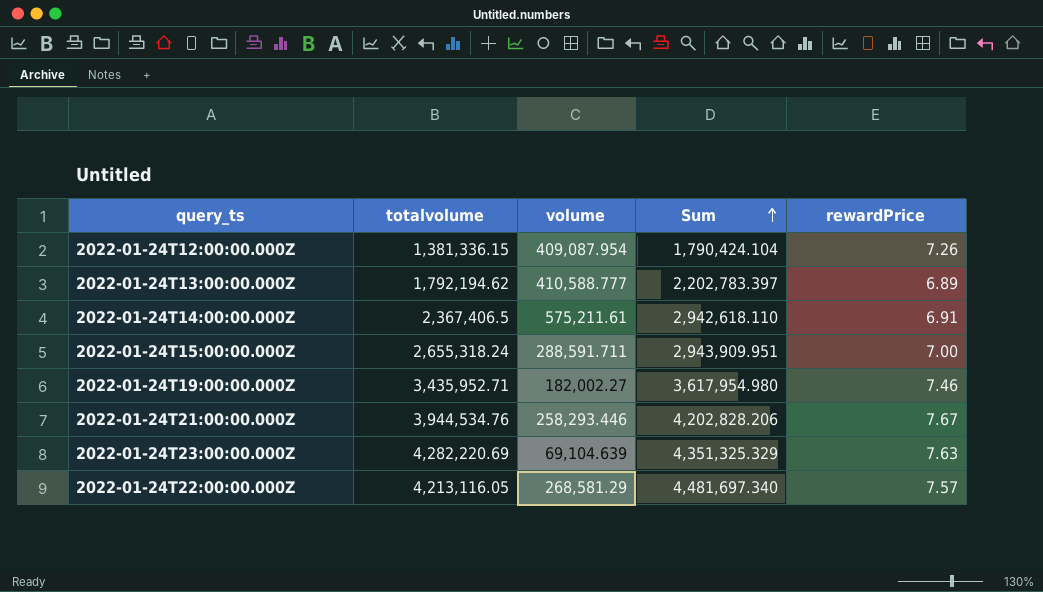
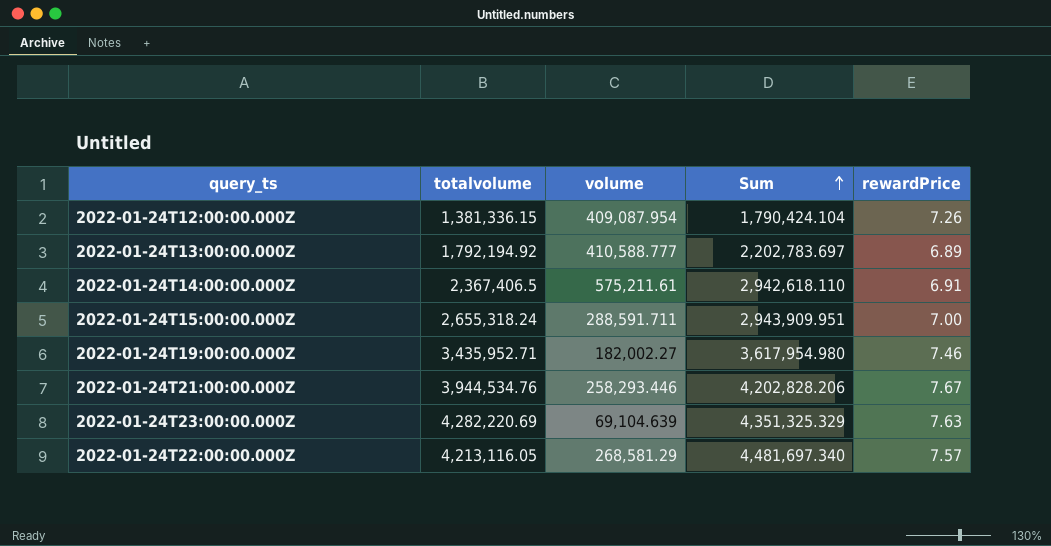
2022-01-24T13:00:00.000Z | totalvolume: 1,792,194.62 -> 1,792,194.92
2022-01-24T13:00:00.000Z | Sum: 2,202,783.397 -> 2,202,783.697

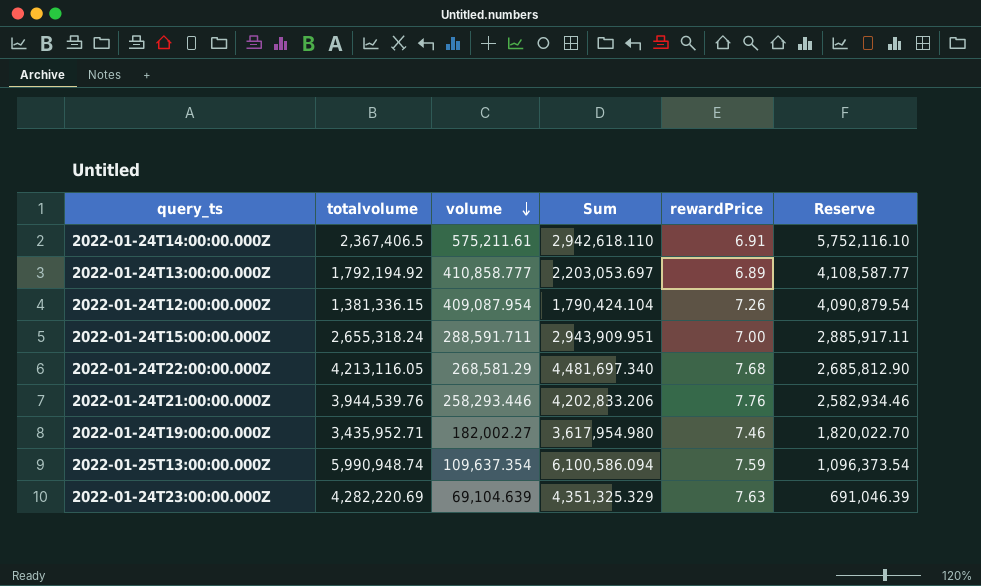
row order: Sum ascending -> volume descending
column Reserve | formula: none -> [volume] * 10
2022-01-24T13:00:00.000Z | volume: 410,588.777 -> 410,858.777
2022-01-24T13:00:00.000Z | Sum: 2,202,783.697 -> 2,203,053.697
2022-01-24T22:00:00.000Z | rewardPrice: 7.57 -> 7.68
2022-01-24T21:00:00.000Z | totalvolume: 3,944,534.76 -> 3,944,539.76
2022-01-24T21:00:00.000Z | Sum: 4,202,828.206 -> 4,202,833.206
2022-01-24T21:00:00.000Z | rewardPrice: 7.67 -> 7.76
row 2022-01-25T13:00:00.000Z: none -> 5,990,948.74 | 109,637.354 | 6,100,586.094 | 7.59 | 1,096,373.54

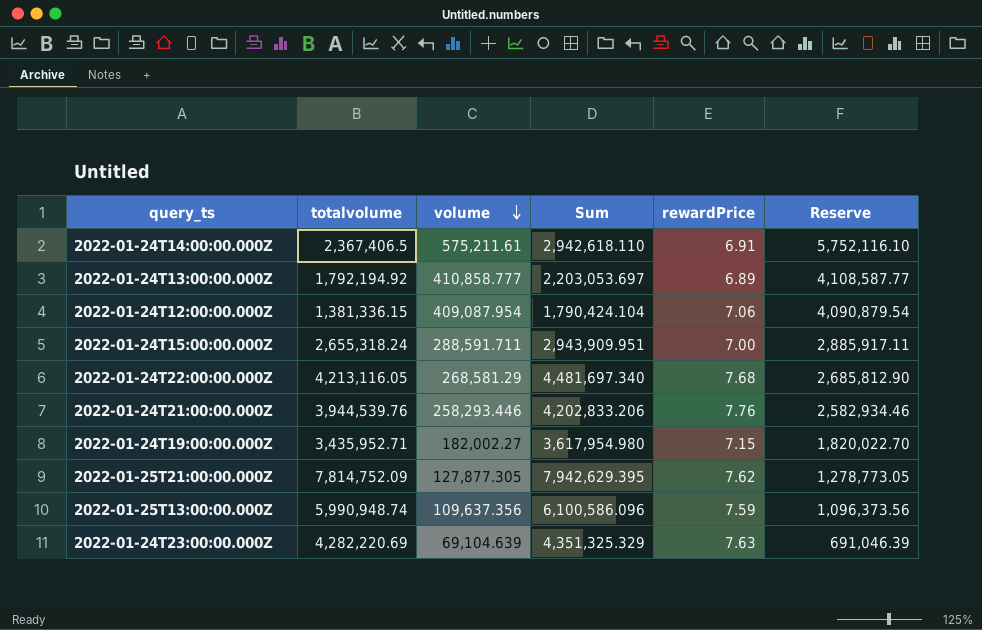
2022-01-24T12:00:00.000Z | rewardPrice: 7.26 -> 7.06
2022-01-24T19:00:00.000Z | rewardPrice: 7.46 -> 7.15
row 2022-01-25T21:00:00.000Z: none -> 7,814,752.09 | 127,877.305 | 7,942,629.395 | 7.62 | 1,278,773.05
2022-01-25T13:00:00.000Z | volume: 109,637.354 -> 109,637.356
2022-01-25T13:00:00.000Z | Sum: 6,100,586.094 -> 6,100,586.096
2022-01-25T13:00:00.000Z | Reserve: 1,096,373.54 -> 1,096,373.56

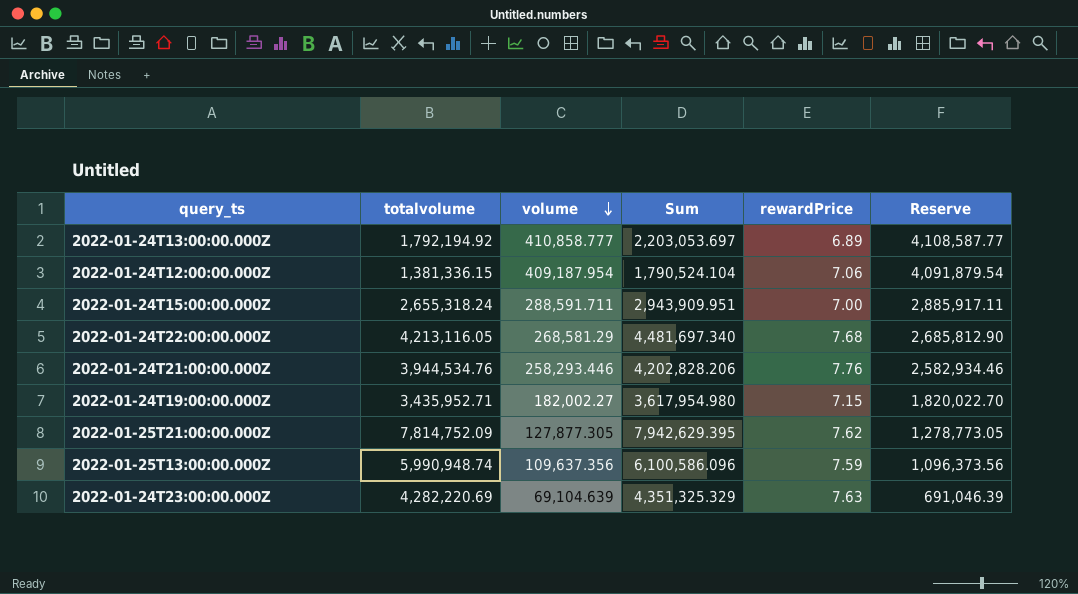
row 2022-01-24T14:00:00.000Z: 2,367,406.5 | 575,211.61 | 2,942,618.110 | 6.91 | 5,752,116.10 -> none
2022-01-24T12:00:00.000Z | volume: 409,087.954 -> 409,187.954
2022-01-24T12:00:00.000Z | Sum: 1,790,424.104 -> 1,790,524.104
2022-01-24T12:00:00.000Z | Reserve: 4,090,879.54 -> 4,091,879.54
2022-01-24T21:00:00.000Z | totalvolume: 3,944,539.76 -> 3,944,534.76
2022-01-24T21:00:00.000Z | Sum: 4,202,833.206 -> 4,202,828.206

